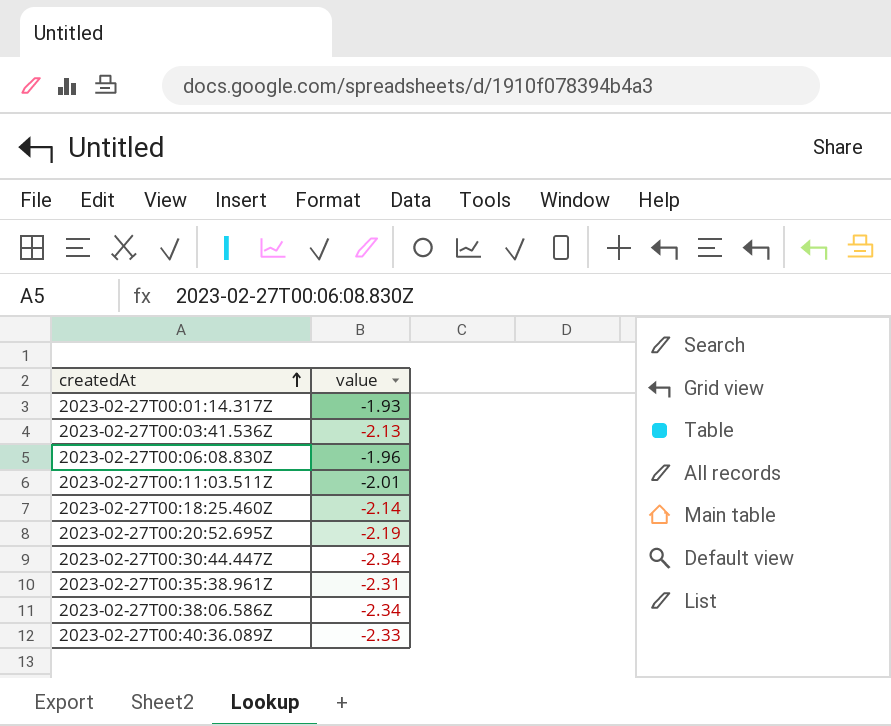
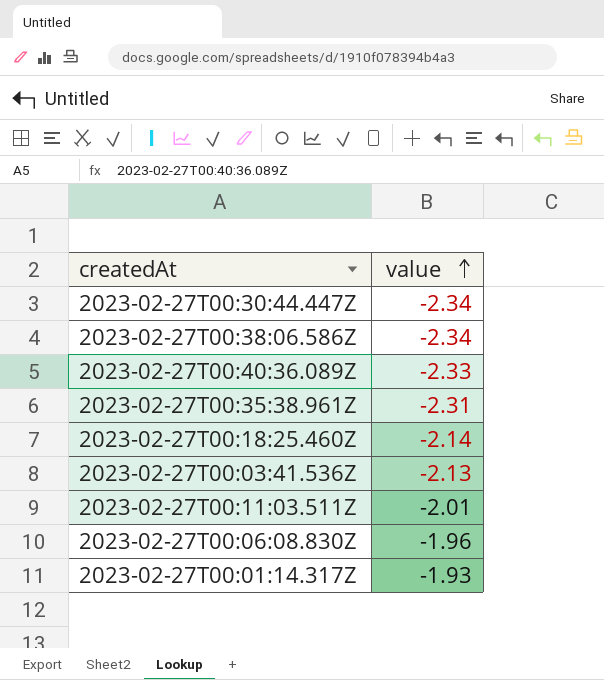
row order: createdAt ascending -> value ascending
row 2023-02-27T00:20:52.695Z: -2.19 -> none

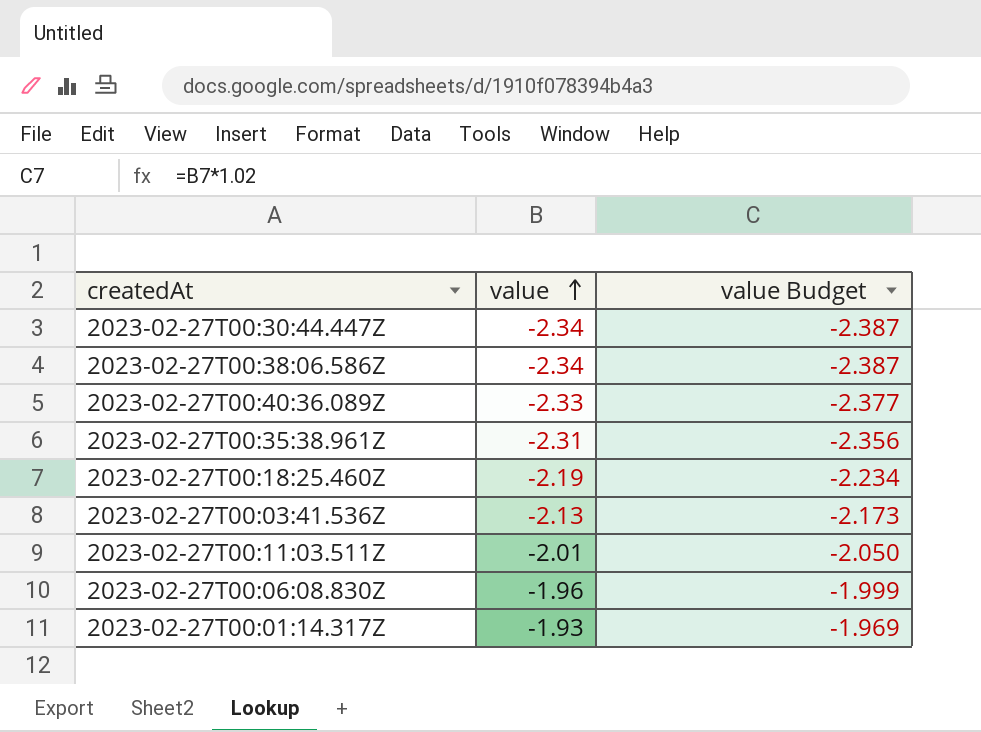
column value Budget | formula: none -> [value] * 1.02
2023-02-27T00:18:25.460Z | value: -2.14 -> -2.19

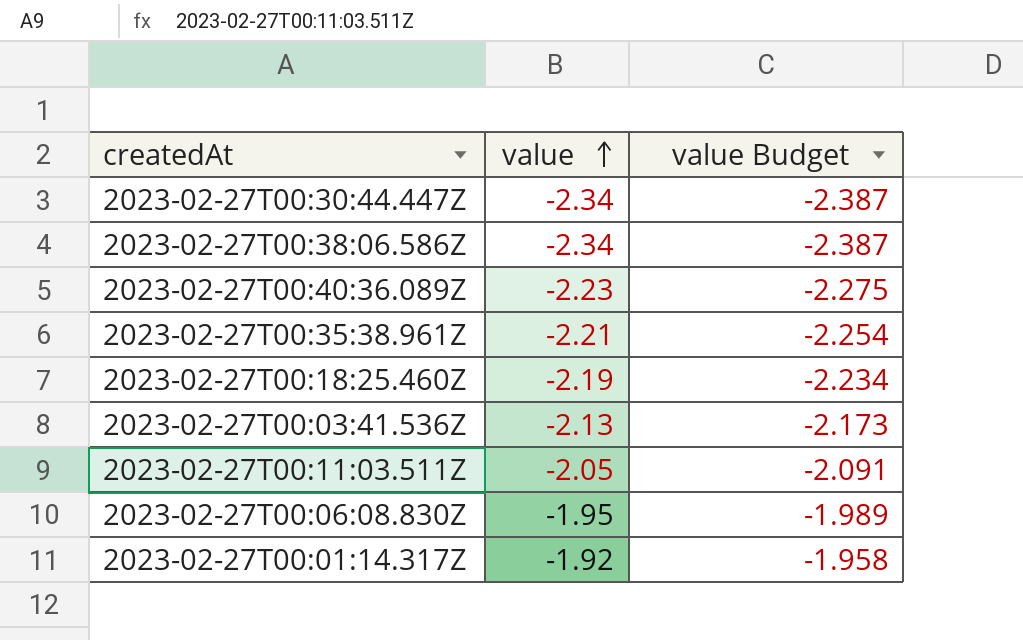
2023-02-27T00:40:36.089Z | value: -2.33 -> -2.23
2023-02-27T00:40:36.089Z | value Budget: -2.377 -> -2.275
2023-02-27T00:35:38.961Z | value: -2.31 -> -2.21
2023-02-27T00:35:38.961Z | value Budget: -2.356 -> -2.254
2023-02-27T00:11:03.511Z | value: -2.01 -> -2.05
2023-02-27T00:11:03.511Z | value Budget: -2.050 -> -2.091
2023-02-27T00:06:08.830Z | value: -1.96 -> -1.95
2023-02-27T00:06:08.830Z | value Budget: -1.999 -> -1.989
2023-02-27T00:01:14.317Z | value: -1.93 -> -1.92
2023-02-27T00:01:14.317Z | value Budget: -1.969 -> -1.958

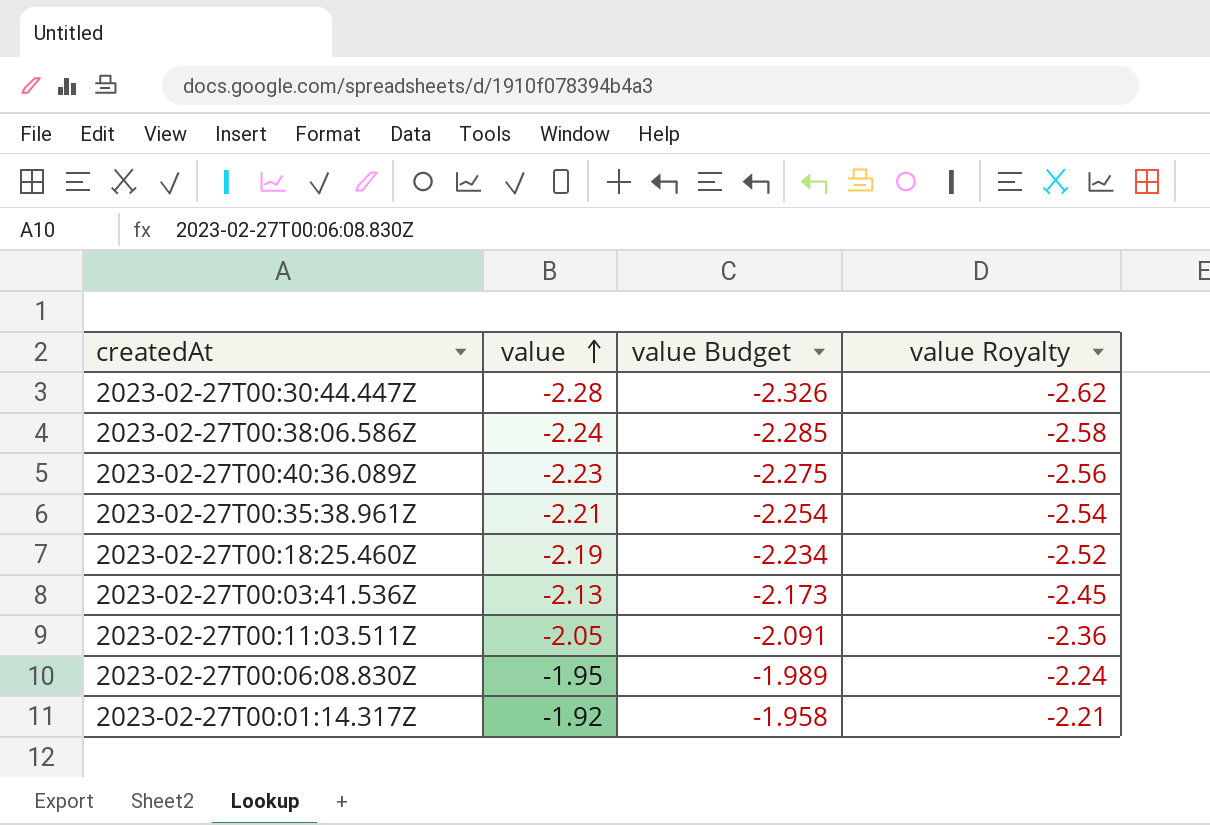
column value Royalty | formula: none -> [value] * 1.15
2023-02-27T00:30:44.447Z | value: -2.34 -> -2.28
2023-02-27T00:30:44.447Z | value Budget: -2.387 -> -2.326
2023-02-27T00:38:06.586Z | value: -2.34 -> -2.24
2023-02-27T00:38:06.586Z | value Budget: -2.387 -> -2.285

